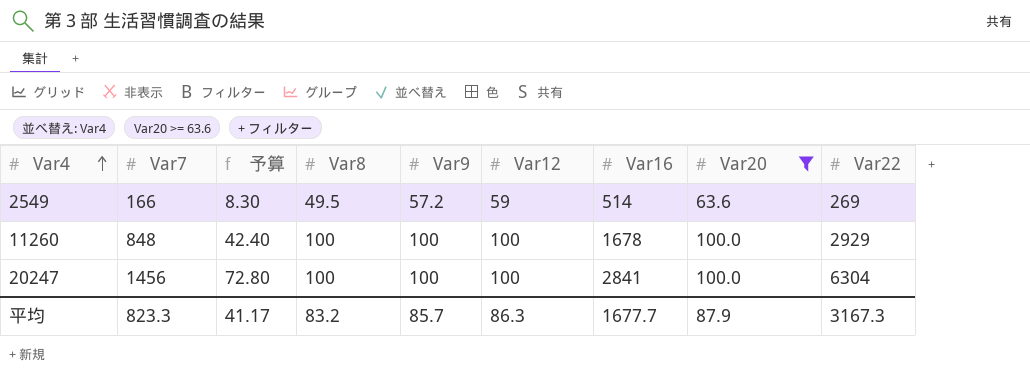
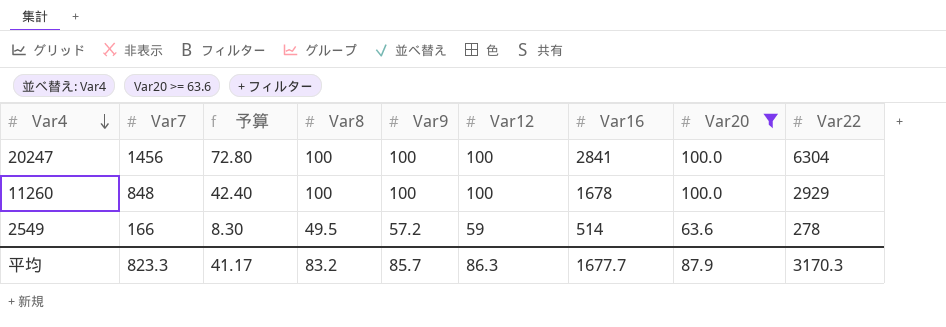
row order: Var4 ascending -> Var4 descending
2549 | Var22: 269 -> 278
平均 | Var22: 3167.3 -> 3170.3

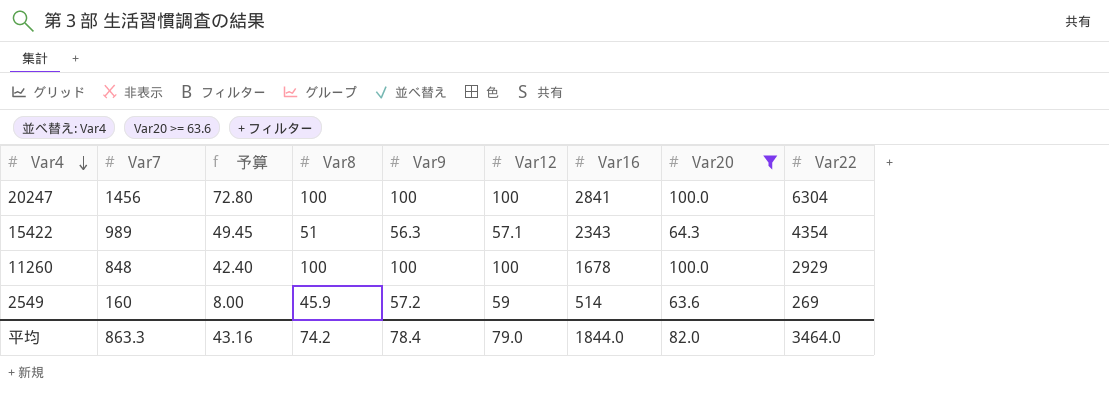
row 15422: none -> 989 | 49.45 | 51 | 56.3 | 57.1 | 2343 | 64.3 | 4354
2549 | Var7: 166 -> 160
2549 | 予算: 8.30 -> 8.00
2549 | Var8: 49.5 -> 45.9
2549 | Var22: 278 -> 269
平均 | Var7: 823.3 -> 863.3
平均 | 予算: 41.17 -> 43.16
平均 | Var8: 83.2 -> 74.2
平均 | Var9: 85.7 -> 78.4
平均 | Var12: 86.3 -> 79.0
平均 | Var16: 1677.7 -> 1844.0
平均 | Var20: 87.9 -> 82.0
平均 | Var22: 3170.3 -> 3464.0

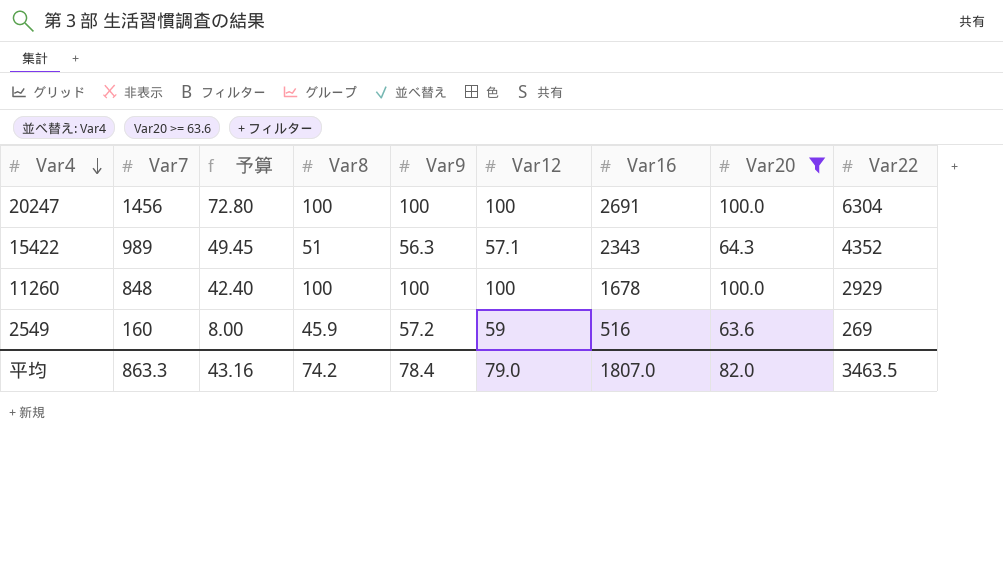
20247 | Var16: 2841 -> 2691
15422 | Var22: 4354 -> 4352
2549 | Var16: 514 -> 516
平均 | Var16: 1844.0 -> 1807.0
平均 | Var22: 3464.0 -> 3463.5

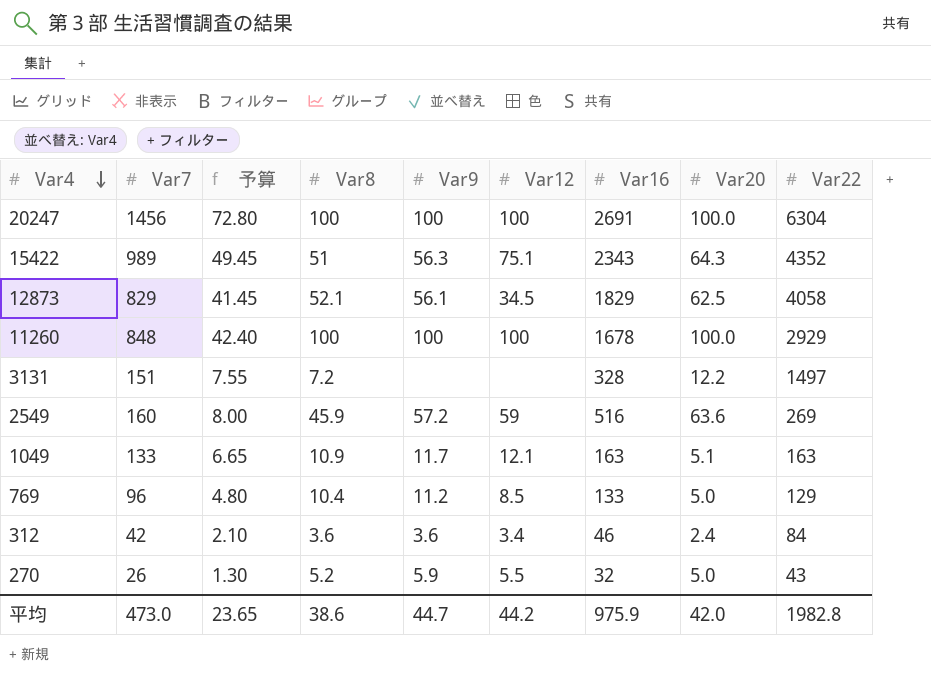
filter: Var20 >= 63.6 -> none
15422 | Var12: 57.1 -> 75.1
平均 | Var7: 863.3 -> 473.0
平均 | 予算: 43.16 -> 23.65
平均 | Var8: 74.2 -> 38.6
平均 | Var9: 78.4 -> 44.7
平均 | Var12: 79.0 -> 44.2
平均 | Var16: 1807.0 -> 975.9
平均 | Var20: 82.0 -> 42.0
平均 | Var22: 3463.5 -> 1982.8

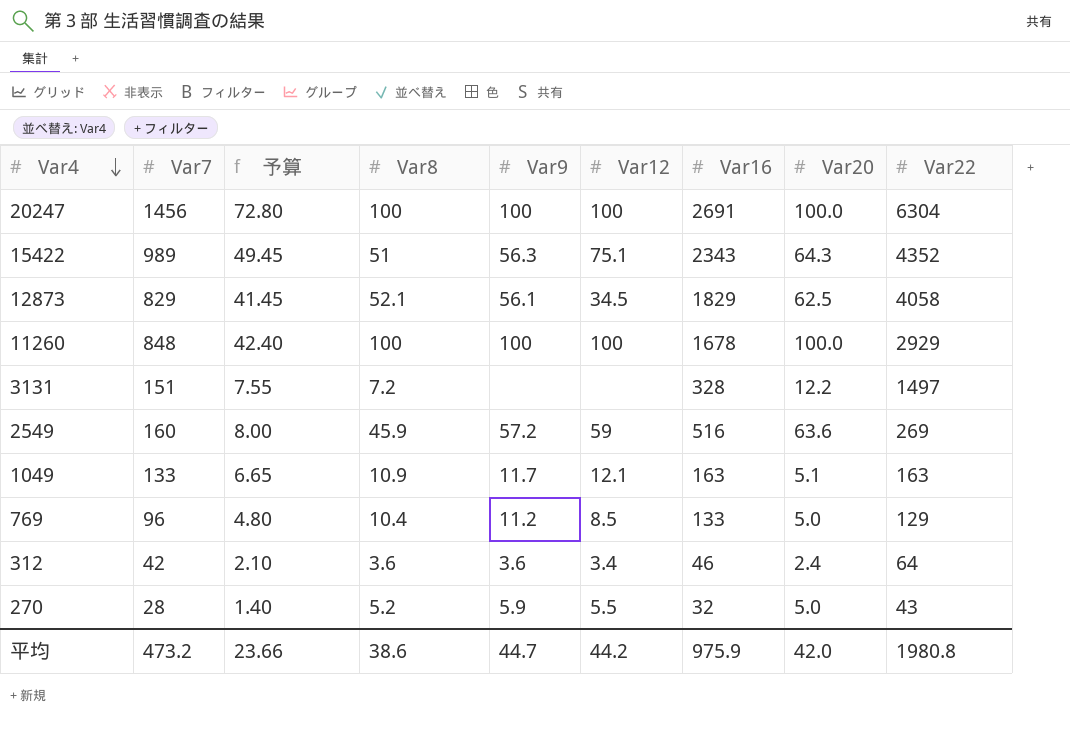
312 | Var22: 84 -> 64
270 | Var7: 26 -> 28
270 | 予算: 1.30 -> 1.40
平均 | Var7: 473.0 -> 473.2
平均 | 予算: 23.65 -> 23.66
平均 | Var22: 1982.8 -> 1980.8

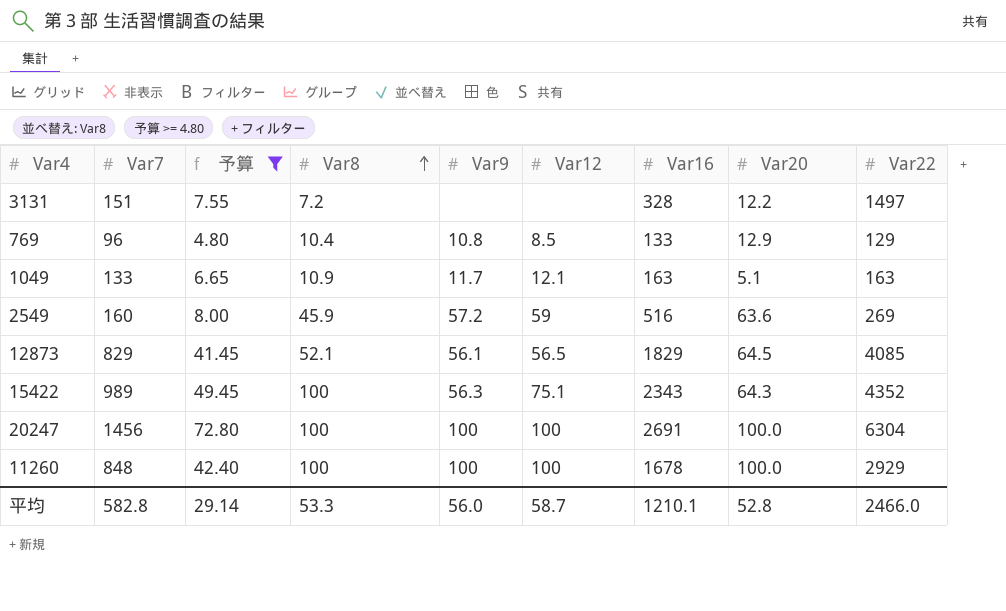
filter: none -> 予算 >= 4.80
row order: Var4 descending -> Var8 ascending
769 | Var9: 11.2 -> 10.8
769 | Var20: 5.0 -> 12.9
12873 | Var12: 34.5 -> 56.5
12873 | Var20: 62.5 -> 64.5
12873 | Var22: 4058 -> 4085
15422 | Var8: 51 -> 100
平均 | Var7: 473.2 -> 582.8
平均 | 予算: 23.66 -> 29.14
平均 | Var8: 38.6 -> 53.3
平均 | Var9: 44.7 -> 56.0
平均 | Var12: 44.2 -> 58.7
平均 | Var16: 975.9 -> 1210.1
平均 | Var20: 42.0 -> 52.8
平均 | Var22: 1980.8 -> 2466.0

